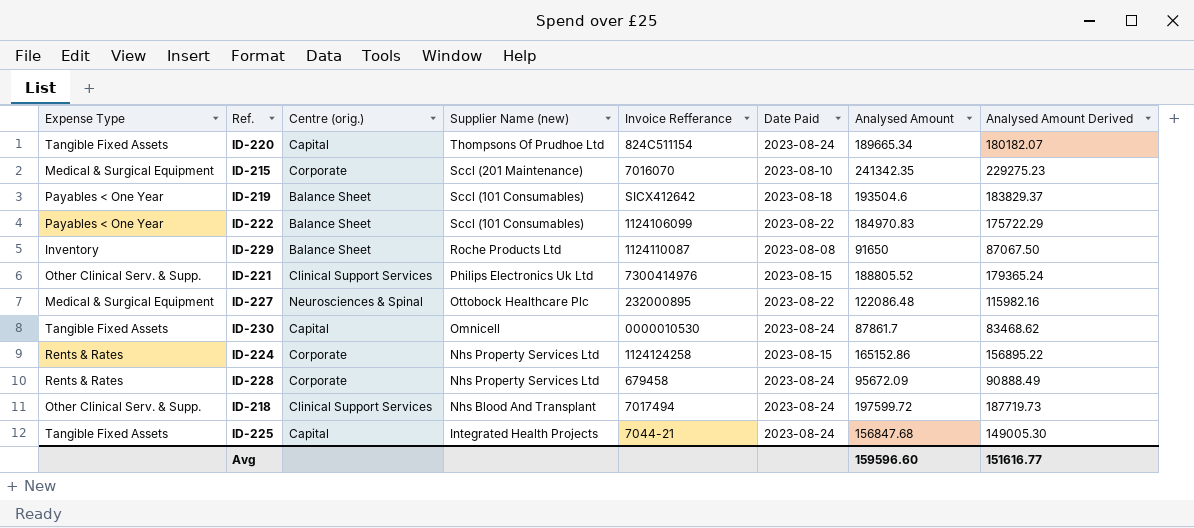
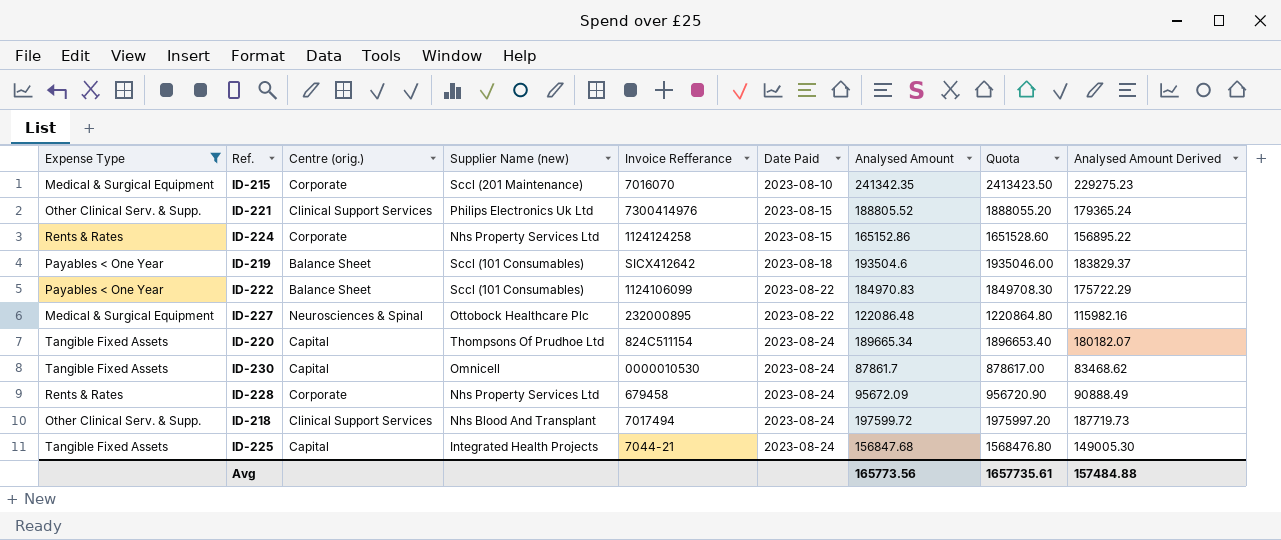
filter: none -> Expense Type != Inventory
row order: Supplier Name (new) descending -> Date Paid ascending
column Quota | formula: none -> [Analysed Amount] * 10
Avg | Analysed Amount: 159596.60 -> 165773.56
Avg | Analysed Amount Derived: 151616.77 -> 157484.88

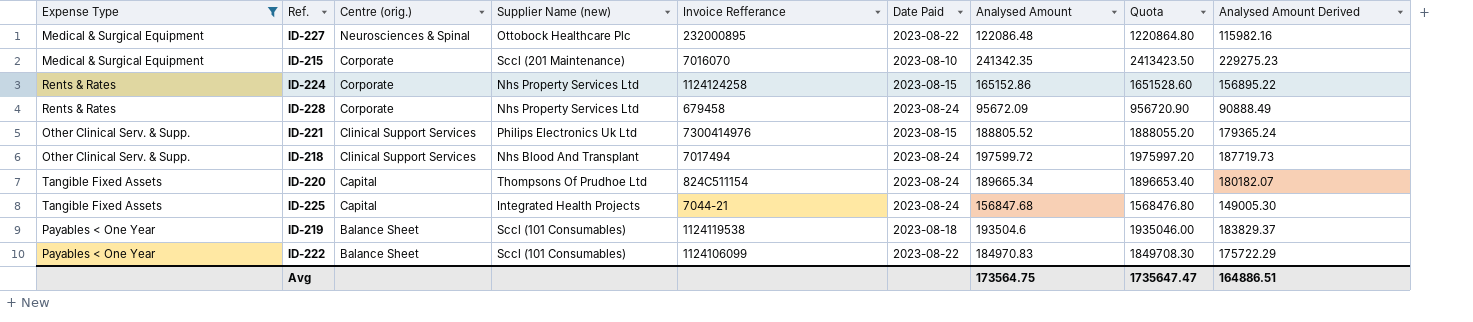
row order: Date Paid ascending -> Centre (orig.) descending
row ID-230: Tangible Fixed Assets | Capital | Omnicell | 0000010530 | 2023-08-24 | 87861.7 | 878617.00 | 83468.62 -> none
ID-219 | Invoice Refferance: SICX412642 -> 1124119538
Avg | Analysed Amount: 165773.56 -> 173564.75
Avg | Quota: 1657735.61 -> 1735647.47
Avg | Analysed Amount Derived: 157484.88 -> 164886.51

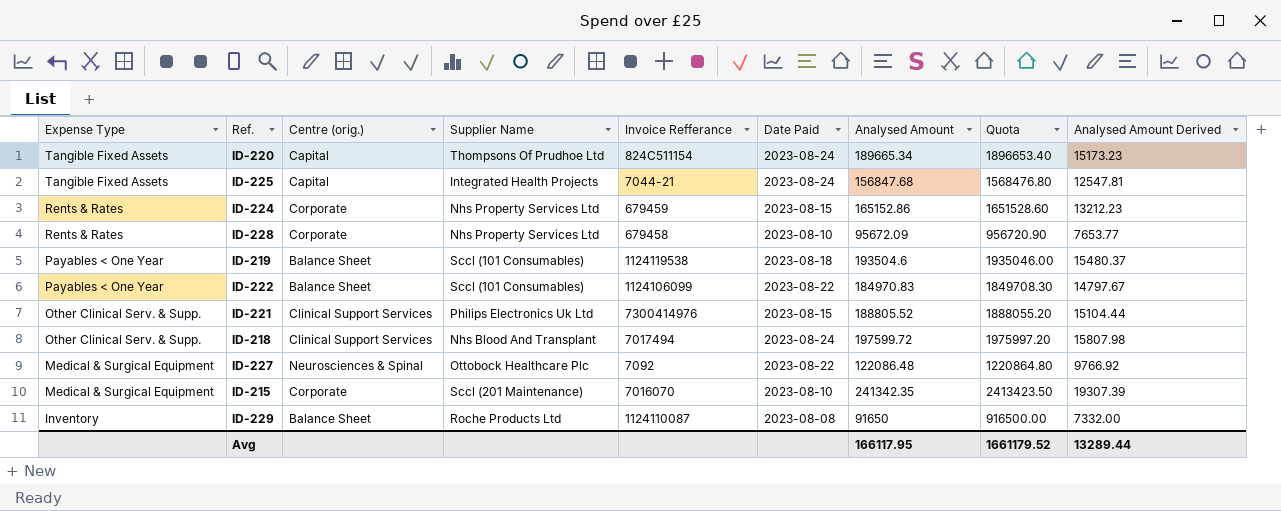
filter: Expense Type != Inventory -> none
row order: Centre (orig.) descending -> Expense Type descending
column name: Supplier Name (new) -> Supplier Name
column Analysed Amount Derived | formula: [Analysed Amount] * 0.95 -> [Analysed Amount] * 0.08
ID-224 | Invoice Refferance: 1124124258 -> 679459
ID-228 | Date Paid: 2023-08-24 -> 2023-08-10
ID-227 | Invoice Refferance: 232000895 -> 7092
Avg | Analysed Amount: 173564.75 -> 166117.95
Avg | Quota: 1735647.47 -> 1661179.52
Avg | Analysed Amount Derived: 164886.51 -> 13289.44

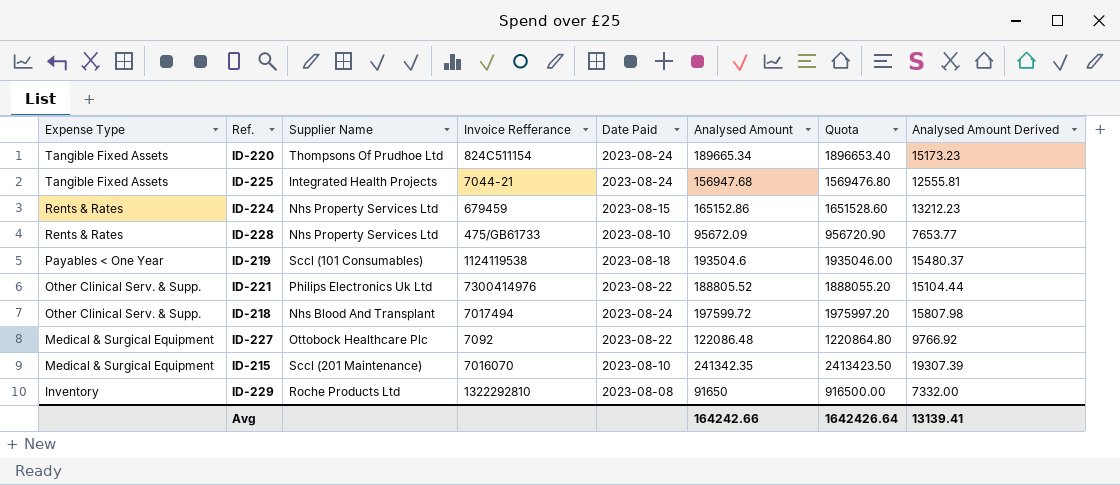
column Centre (orig.) | position: 3 -> none
row ID-222: Payables < One Year | Balance Sheet | Sccl (101 Consumables) | 1124106099 | 2023-08-22 | 184970.83 | 1849708.30 | 14797.67 -> none
ID-225 | Analysed Amount: 156847.68 -> 156947.68
ID-225 | Quota: 1568476.80 -> 1569476.80
ID-225 | Analysed Amount Derived: 12547.81 -> 12555.81
ID-228 | Invoice Refferance: 679458 -> 475/GB61733
ID-221 | Date Paid: 2023-08-15 -> 2023-08-22
ID-229 | Invoice Refferance: 1124110087 -> 1322292810
Avg | Analysed Amount: 166117.95 -> 164242.66
Avg | Quota: 1661179.52 -> 1642426.64
Avg | Analysed Amount Derived: 13289.44 -> 13139.41

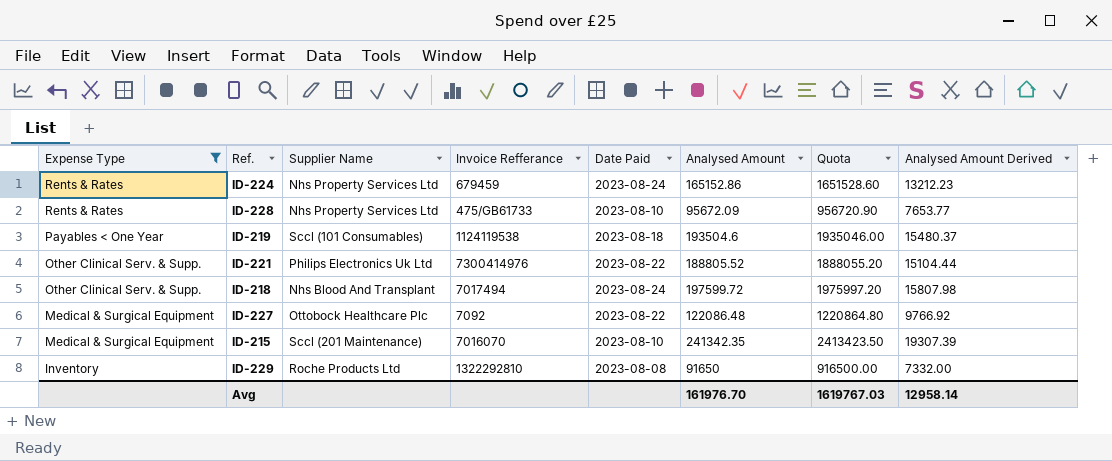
filter: none -> Expense Type != Tangible Fixed Assets
ID-224 | Date Paid: 2023-08-15 -> 2023-08-24
Avg | Analysed Amount: 164242.66 -> 161976.70
Avg | Quota: 1642426.64 -> 1619767.03
Avg | Analysed Amount Derived: 13139.41 -> 12958.14

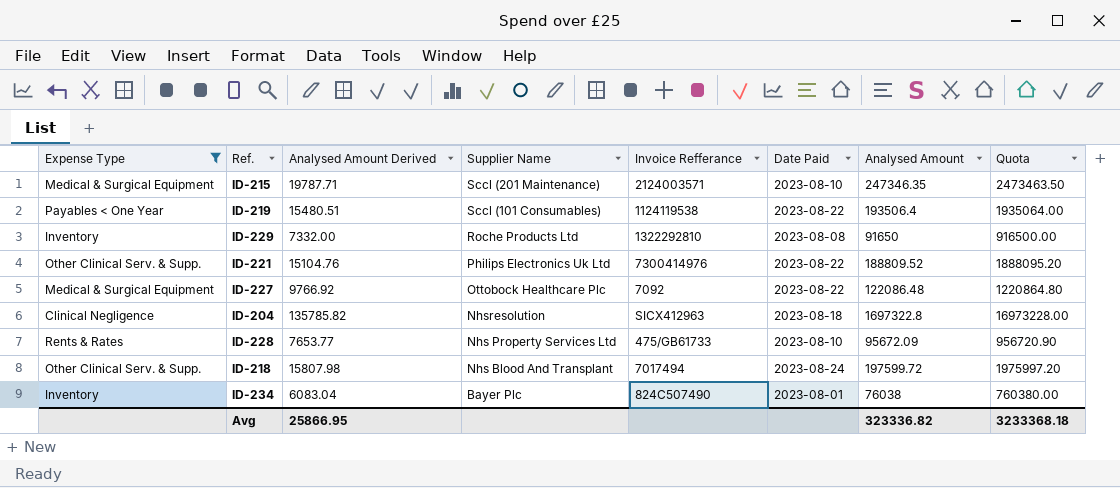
row order: Expense Type descending -> Supplier Name descending
column Analysed Amount Derived | position: 8 -> 3
row ID-224: Rents & Rates | Nhs Property Services Ltd | 679459 | 2023-08-24 | 165152.86 | 1651528.60 | 13212.23 -> none
ID-215 | Analysed Amount Derived: 19307.39 -> 19787.71
ID-215 | Invoice Refferance: 7016070 -> 2124003571
ID-215 | Analysed Amount: 241342.35 -> 247346.35
ID-215 | Quota: 2413423.50 -> 2473463.50
ID-219 | Analysed Amount Derived: 15480.37 -> 15480.51
ID-219 | Date Paid: 2023-08-18 -> 2023-08-22
ID-219 | Analysed Amount: 193504.6 -> 193506.4
ID-219 | Quota: 1935046.00 -> 1935064.00
ID-221 | Analysed Amount Derived: 15104.44 -> 15104.76
ID-221 | Analysed Amount: 188805.52 -> 188809.52
ID-221 | Quota: 1888055.20 -> 1888095.20
row ID-204: none -> Clinical Negligence | 135785.82 | Nhsresolution | SICX412963 | 2023-08-18 | 1697322.8 | 16973228.00
row ID-234: none -> Inventory | 6083.04 | Bayer Plc | 824C507490 | 2023-08-01 | 76038 | 760380.00
Avg | Analysed Amount Derived: 12958.14 -> 25866.95
Avg | Analysed Amount: 161976.70 -> 323336.82
Avg | Quota: 1619767.03 -> 3233368.18

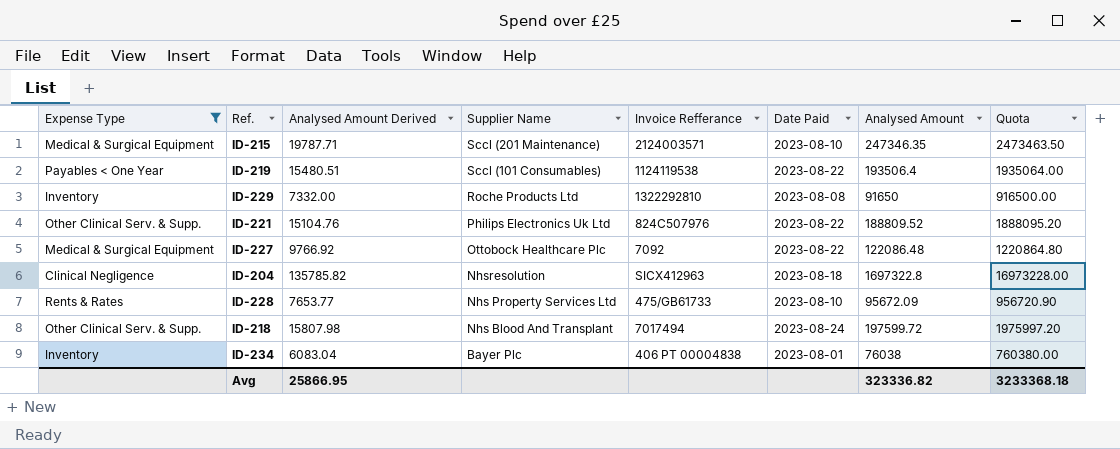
ID-221 | Invoice Refferance: 7300414976 -> 824C507976
ID-234 | Invoice Refferance: 824C507490 -> 406 PT 00004838

